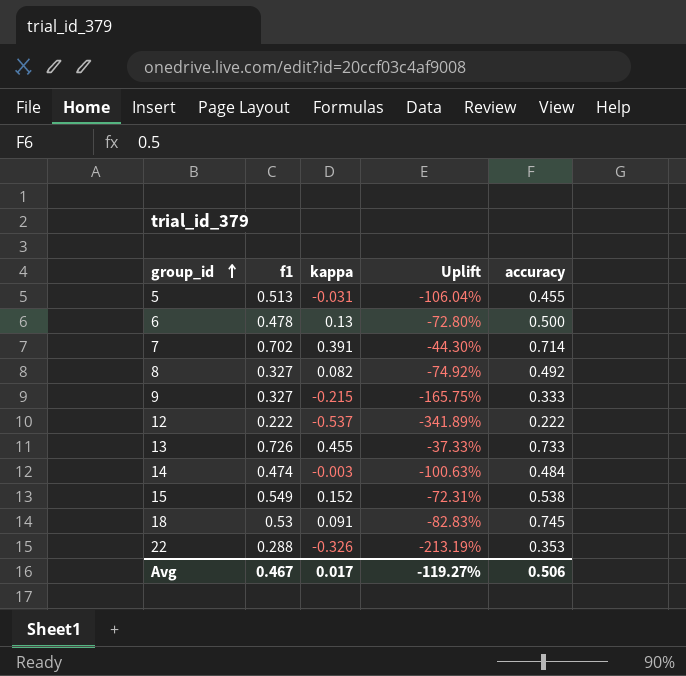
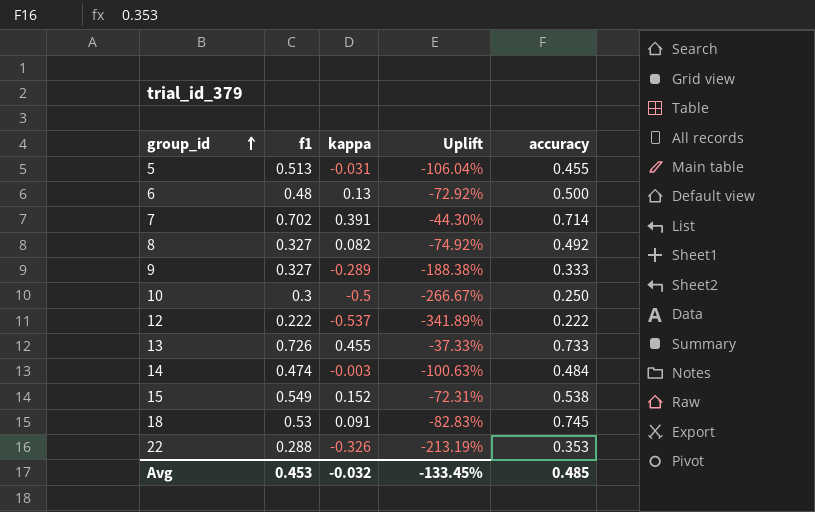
6 | f1: 0.478 -> 0.48
6 | Uplift: -72.80% -> -72.92%
9 | kappa: -0.215 -> -0.289
9 | Uplift: -165.75% -> -188.38%
row 10: none -> 0.3 | -0.5 | -266.67% | 0.250
Avg | f1: 0.467 -> 0.453
Avg | kappa: 0.017 -> -0.032
Avg | Uplift: -119.27% -> -133.45%
Avg | accuracy: 0.506 -> 0.485

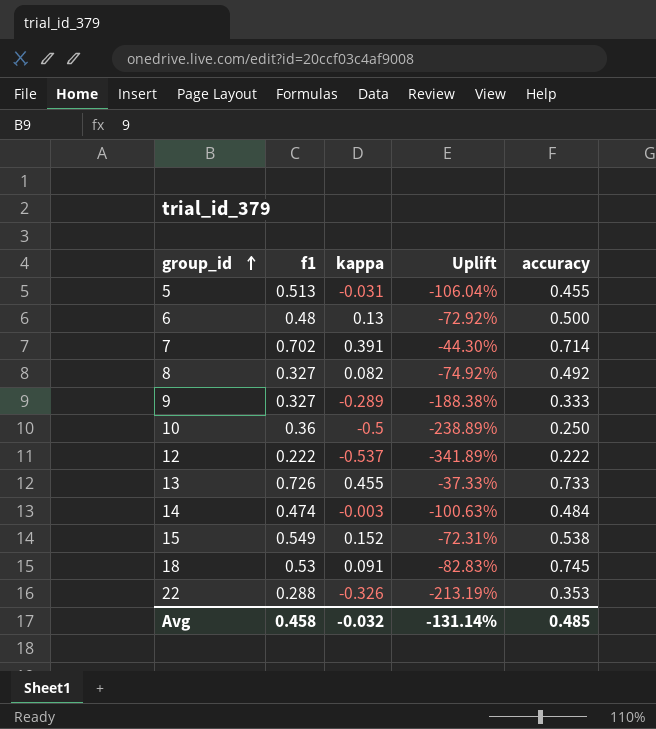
10 | f1: 0.3 -> 0.36
10 | Uplift: -266.67% -> -238.89%
Avg | f1: 0.453 -> 0.458
Avg | Uplift: -133.45% -> -131.14%

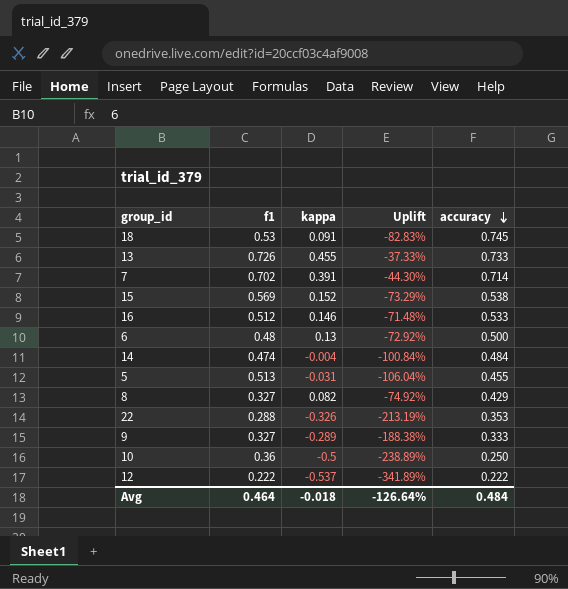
row order: group_id ascending -> accuracy descending
15 | f1: 0.549 -> 0.569
15 | Uplift: -72.31% -> -73.29%
row 16: none -> 0.512 | 0.146 | -71.48% | 0.533
14 | kappa: -0.003 -> -0.004
14 | Uplift: -100.63% -> -100.84%
8 | accuracy: 0.492 -> 0.429
Avg | f1: 0.458 -> 0.464
Avg | kappa: -0.032 -> -0.018
Avg | Uplift: -131.14% -> -126.64%
Avg | accuracy: 0.485 -> 0.484

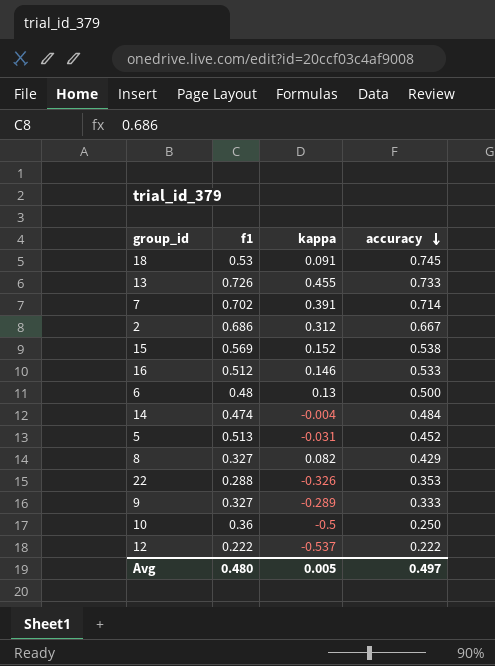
column Uplift | formula: ([kappa] - [f1]) / [f1] -> none
row 2: none -> 0.686 | 0.312 | 0.667
5 | accuracy: 0.455 -> 0.452
Avg | f1: 0.464 -> 0.480
Avg | kappa: -0.018 -> 0.005
Avg | accuracy: 0.484 -> 0.497

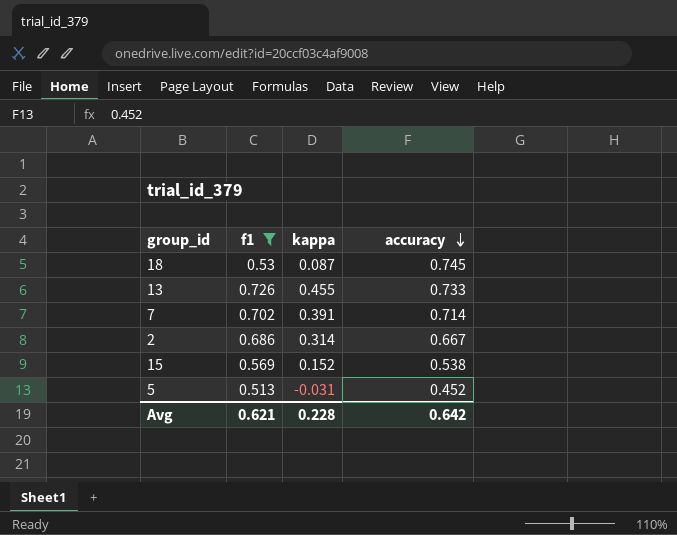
filter: none -> f1 >= 0.513
18 | kappa: 0.091 -> 0.087
2 | kappa: 0.312 -> 0.314
Avg | f1: 0.480 -> 0.621
Avg | kappa: 0.005 -> 0.228
Avg | accuracy: 0.497 -> 0.642

